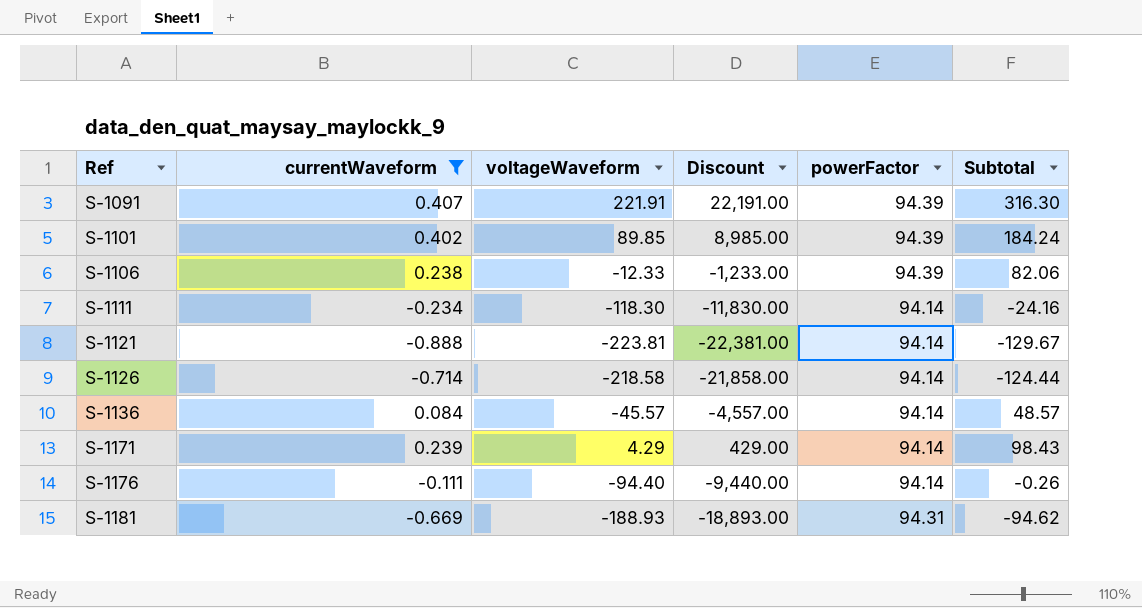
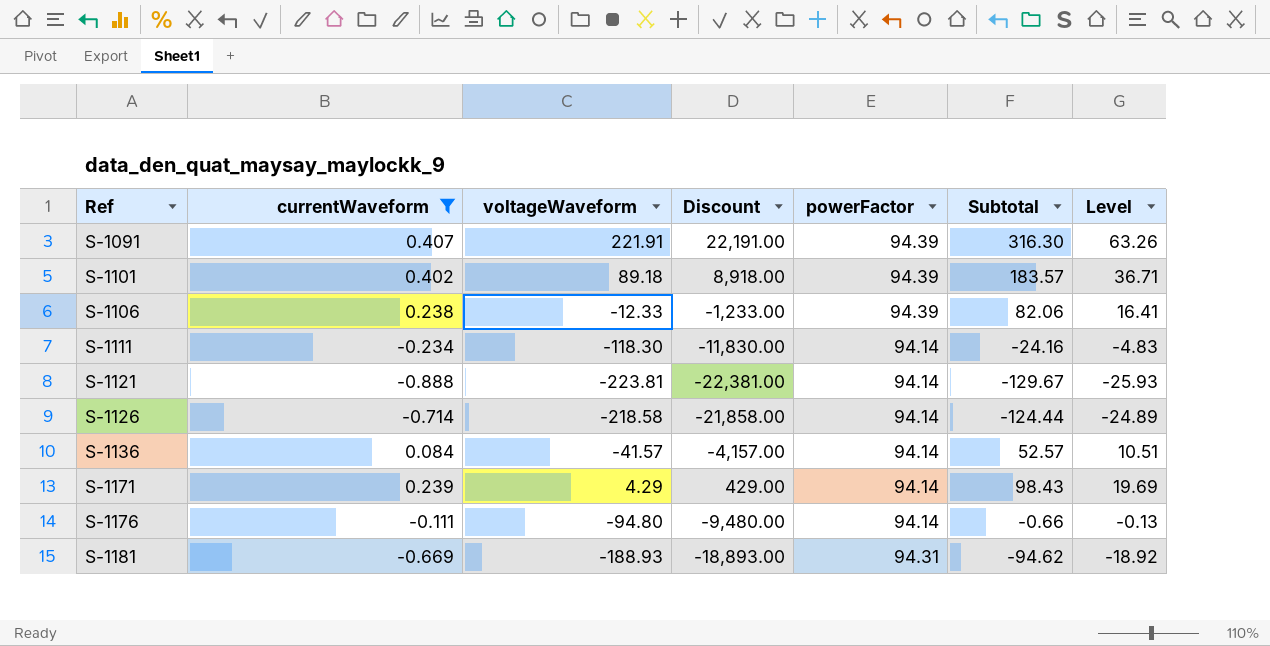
column Level | formula: none -> [Subtotal] * 0.2
S-1101 | voltageWaveform: 89.85 -> 89.18
S-1101 | Discount: 8,985.00 -> 8,918.00
S-1101 | Subtotal: 184.24 -> 183.57
S-1136 | voltageWaveform: -45.57 -> -41.57
S-1136 | Discount: -4,557.00 -> -4,157.00
S-1136 | Subtotal: 48.57 -> 52.57
S-1176 | voltageWaveform: -94.40 -> -94.80
S-1176 | Discount: -9,440.00 -> -9,480.00
S-1176 | Subtotal: -0.26 -> -0.66

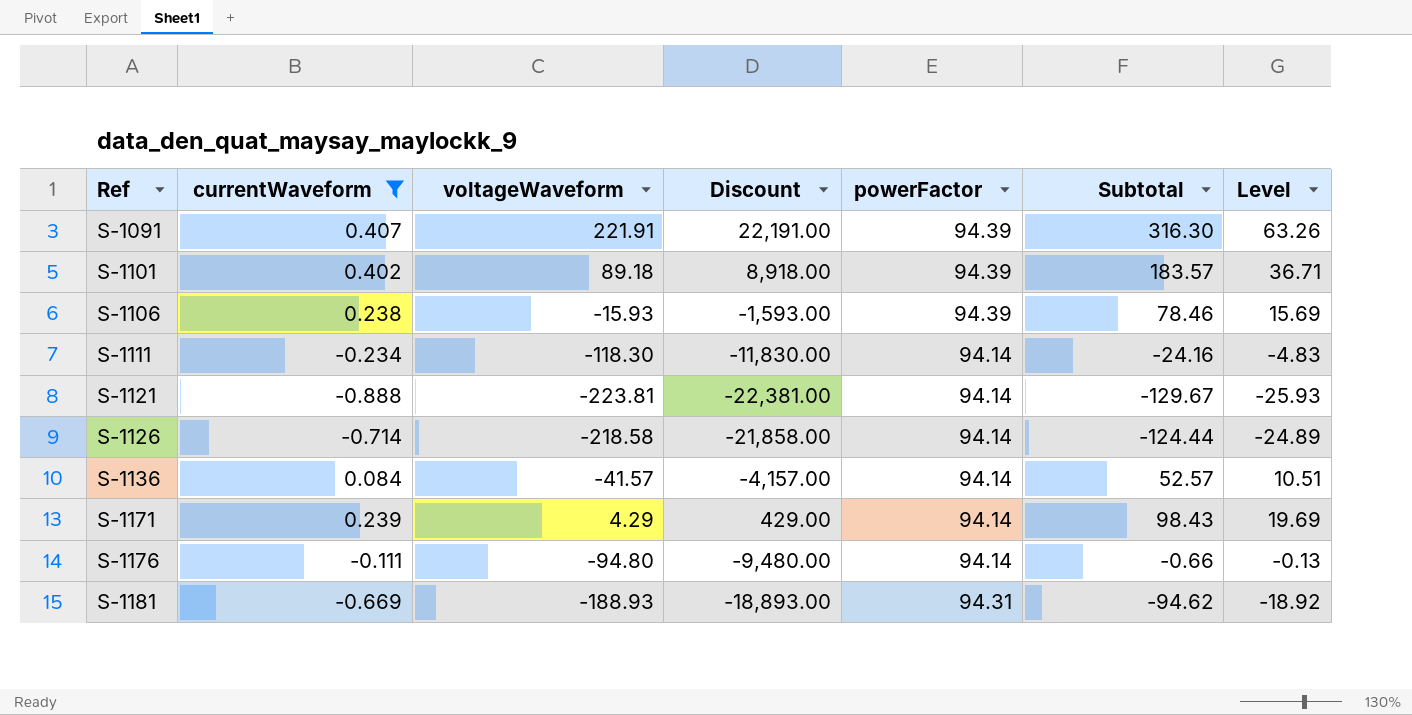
S-1106 | voltageWaveform: -12.33 -> -15.93
S-1106 | Discount: -1,233.00 -> -1,593.00
S-1106 | Subtotal: 82.06 -> 78.46
S-1106 | Level: 16.41 -> 15.69

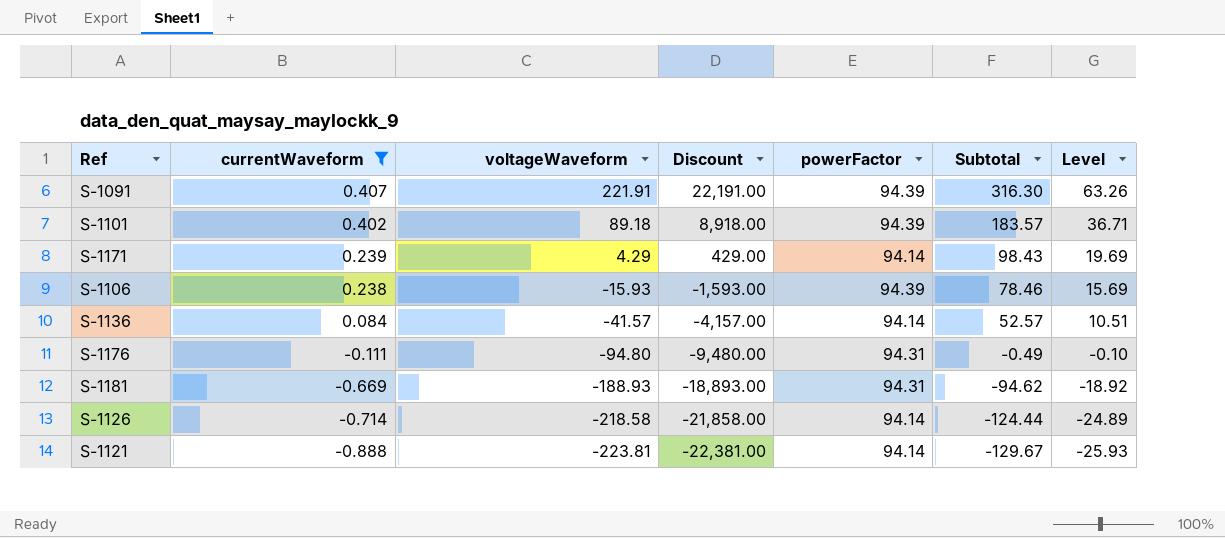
row order: Ref ascending -> currentWaveform descending
row S-1111: -0.234 | -118.30 | -11,830.00 | 94.14 | -24.16 | -4.83 -> none
S-1176 | powerFactor: 94.14 -> 94.31
S-1176 | Subtotal: -0.66 -> -0.49
S-1176 | Level: -0.13 -> -0.10

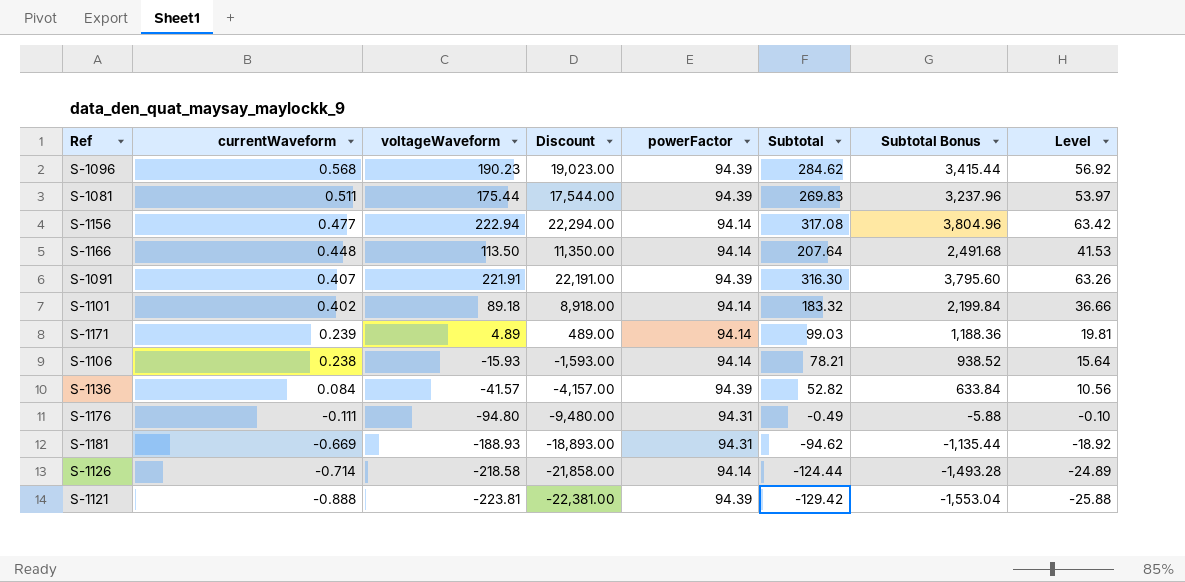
filter: currentWaveform <= 0.407 -> none
column Subtotal Bonus | formula: none -> [Subtotal] * 12
S-1101 | powerFactor: 94.39 -> 94.14
S-1101 | Subtotal: 183.57 -> 183.32
S-1101 | Level: 36.71 -> 36.66
S-1171 | voltageWaveform: 4.29 -> 4.89
S-1171 | Discount: 429.00 -> 489.00
S-1171 | Subtotal: 98.43 -> 99.03
S-1171 | Level: 19.69 -> 19.81
S-1106 | powerFactor: 94.39 -> 94.14
S-1106 | Subtotal: 78.46 -> 78.21
S-1106 | Level: 15.69 -> 15.64
S-1136 | powerFactor: 94.14 -> 94.39
S-1136 | Subtotal: 52.57 -> 52.82
S-1136 | Level: 10.51 -> 10.56
S-1121 | powerFactor: 94.14 -> 94.39
S-1121 | Subtotal: -129.67 -> -129.42
S-1121 | Level: -25.93 -> -25.88

